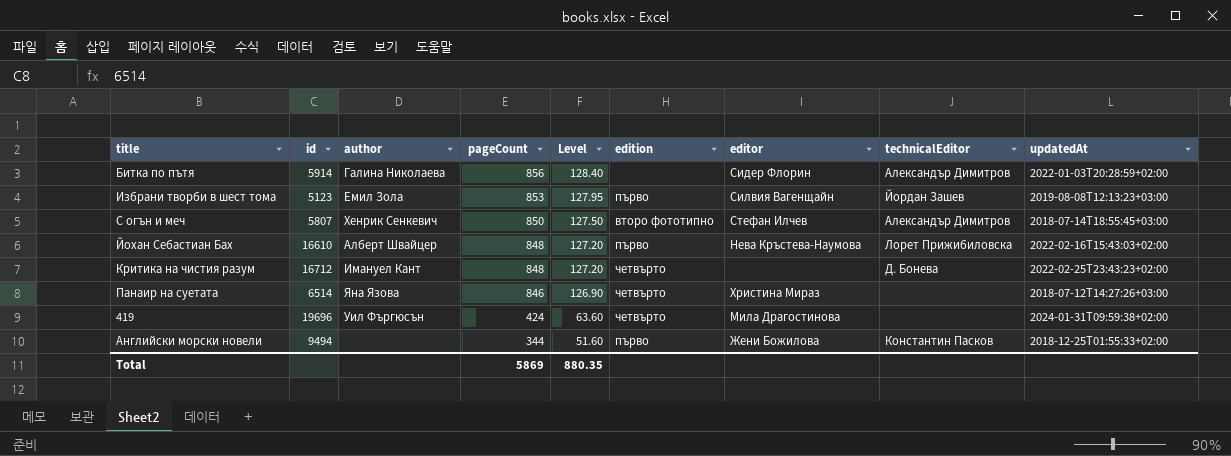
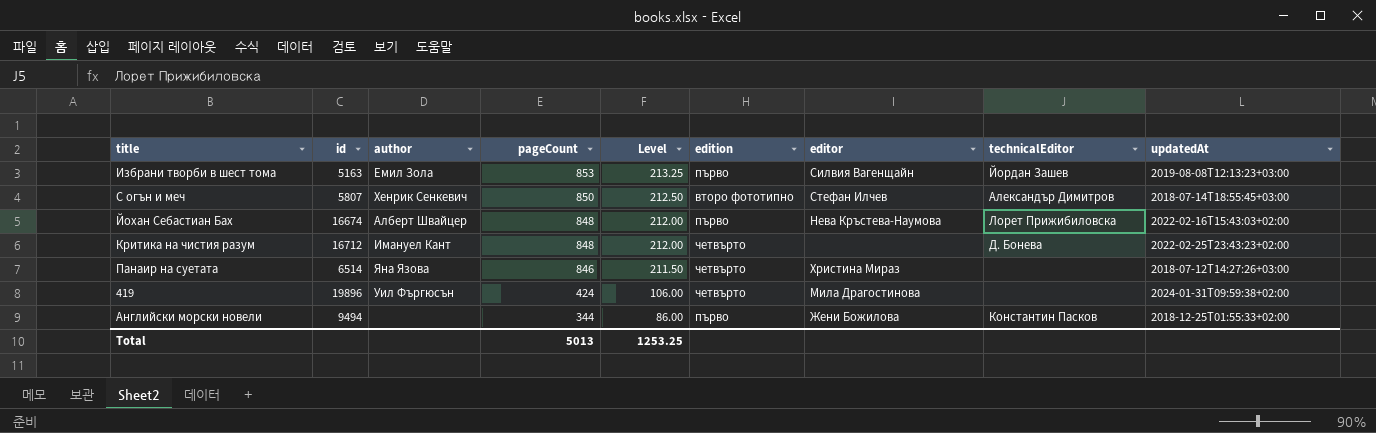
column Level | formula: [pageCount] * 0.15 -> [pageCount] * 0.25
row Битка по пътя: 5914 | Галина Николаева | 856 | 128.40 | none | Сидер Флорин | Александър Димитров | 2022-01-03T20:28:59+02:00 -> none
Избрани творби в шест тома | id: 5123 -> 5163
Йохан Себастиан Бах | id: 16610 -> 16674
419 | id: 19696 -> 19896
Total | pageCount: 5869 -> 5013
Total | Level: 880.35 -> 1253.25

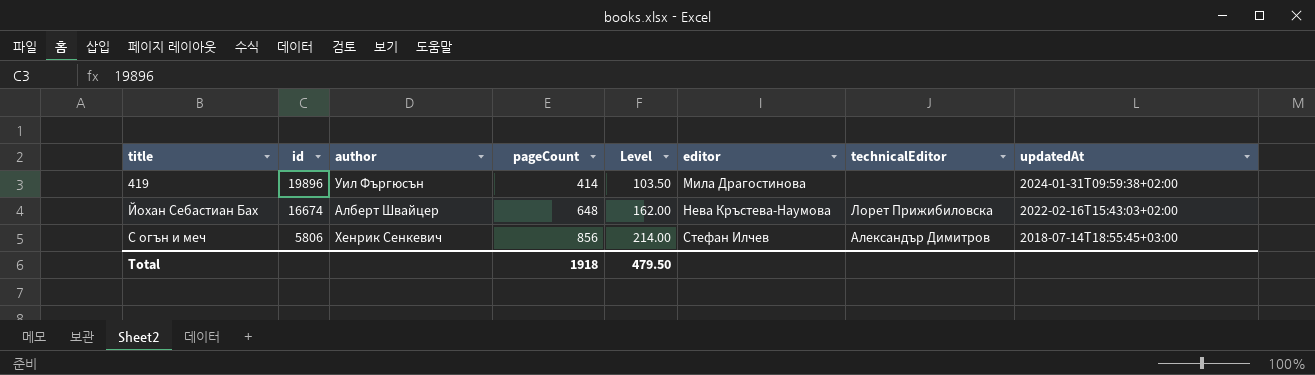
row order: pageCount descending -> title ascending
column edition | position: 6 -> none
row Избрани творби в шест тома: 5163 | Емил Зола | 853 | 213.25 | първо | Силвия Вагенщайн | Йордан Зашев | 2019-08-08T12:13:23+03:00 -> none
row Критика на чистия разум: 16712 | Имануел Кант | 848 | 212.00 | четвърто | none | Д. Бонева | 2022-02-25T23:43:23+02:00 -> none
row Панаир на суетата: 6514 | Яна Язова | 846 | 211.50 | четвърто | Христина Мираз | none | 2018-07-12T14:27:26+03:00 -> none
row Английски морски новели: 9494 | none | 344 | 86.00 | първо | Жени Божилова | Константин Пасков | 2018-12-25T01:55:33+02:00 -> none
419 | pageCount: 424 -> 414
419 | Level: 106.00 -> 103.50
Йохан Себастиан Бах | pageCount: 848 -> 648
Йохан Себастиан Бах | Level: 212.00 -> 162.00
С огън и меч | id: 5807 -> 5806
С огън и меч | pageCount: 850 -> 856
С огън и меч | Level: 212.50 -> 214.00
Total | pageCount: 5013 -> 1918
Total | Level: 1253.25 -> 479.50

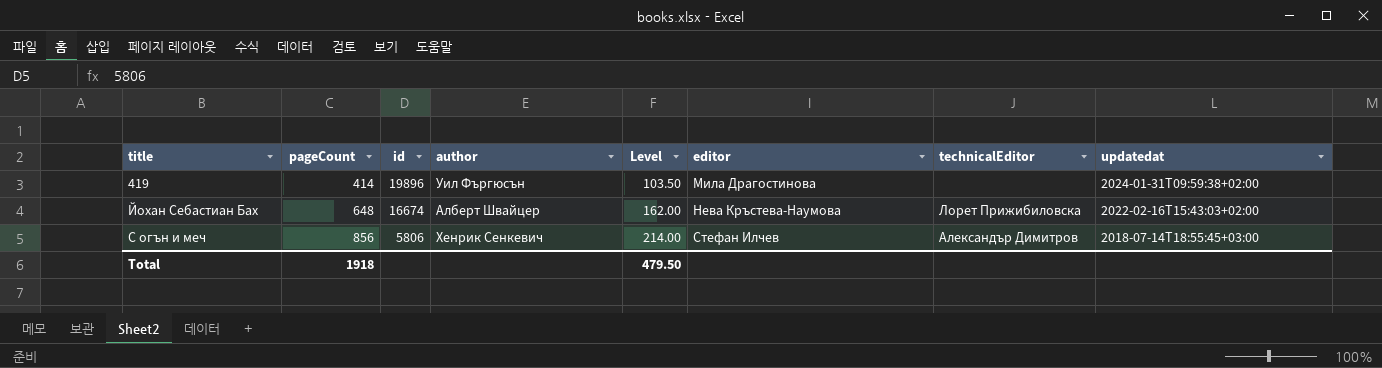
column pageCount | position: 4 -> 2
column name: updatedAt -> updatedat

